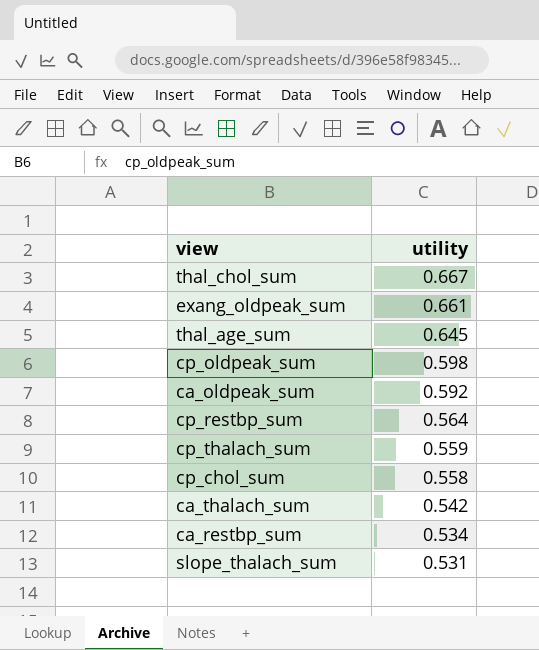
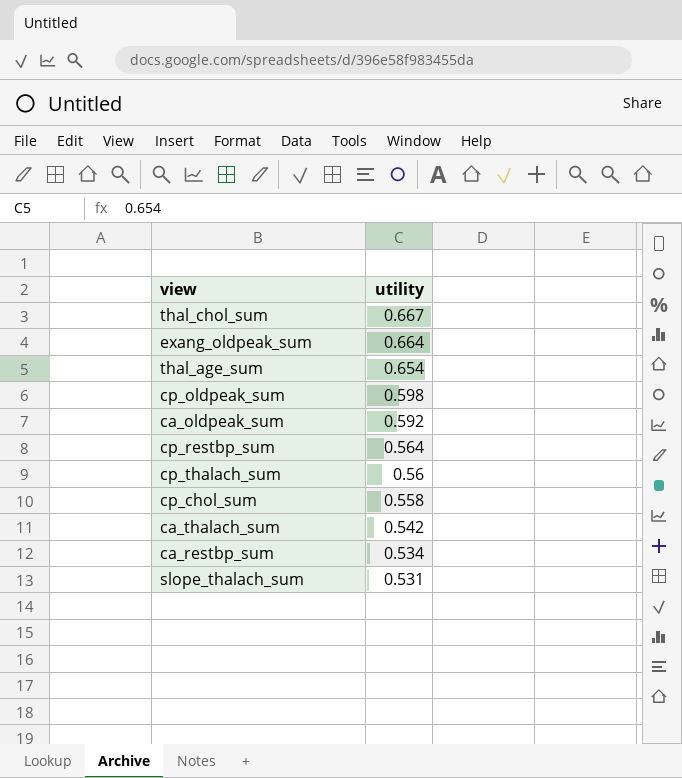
exang_oldpeak_sum | utility: 0.661 -> 0.664
thal_age_sum | utility: 0.645 -> 0.654
cp_thalach_sum | utility: 0.559 -> 0.56

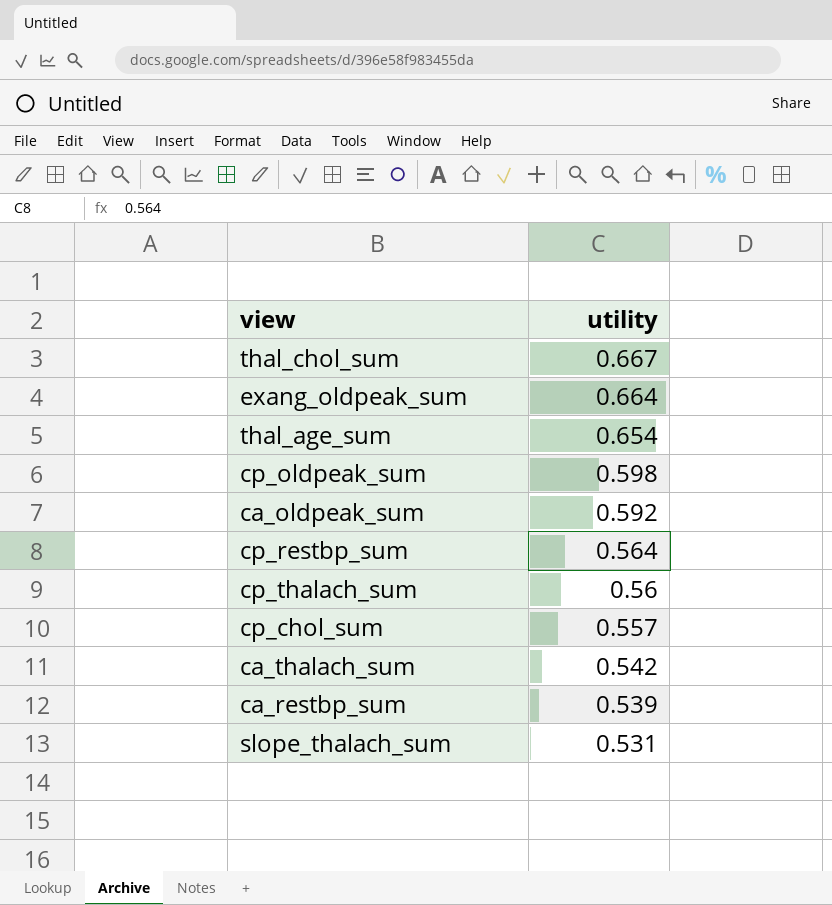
cp_chol_sum | utility: 0.558 -> 0.557
ca_restbp_sum | utility: 0.534 -> 0.539

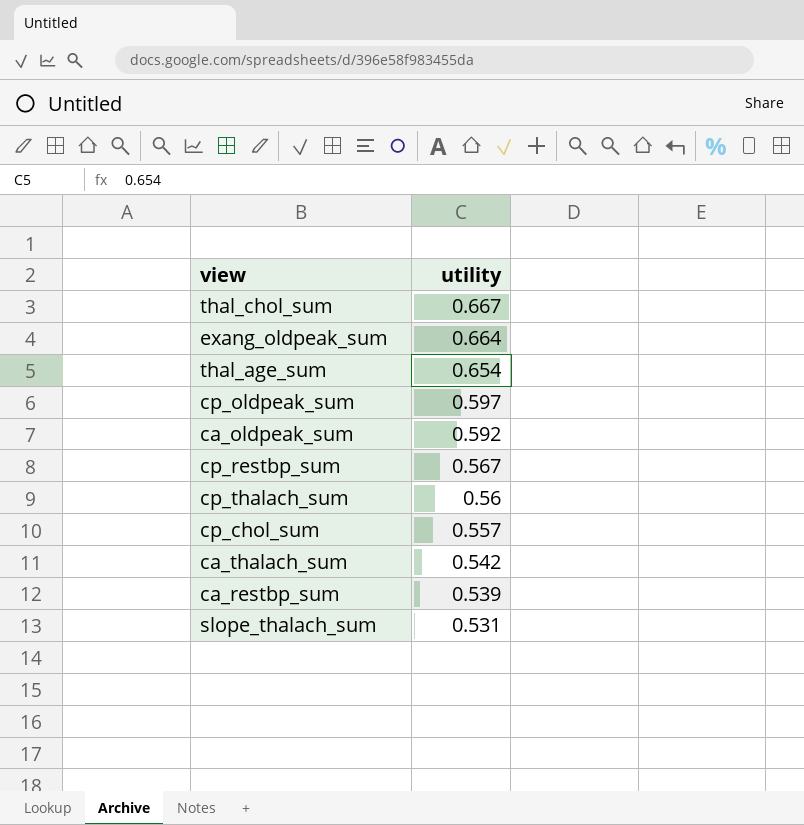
cp_oldpeak_sum | utility: 0.598 -> 0.597
cp_restbp_sum | utility: 0.564 -> 0.567

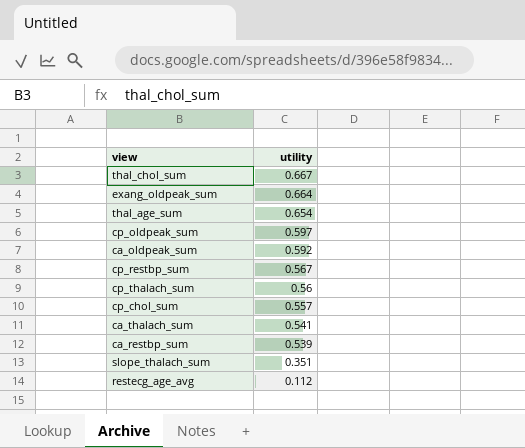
ca_thalach_sum | utility: 0.542 -> 0.541
slope_thalach_sum | utility: 0.531 -> 0.351
row restecg_age_avg: none -> 0.112

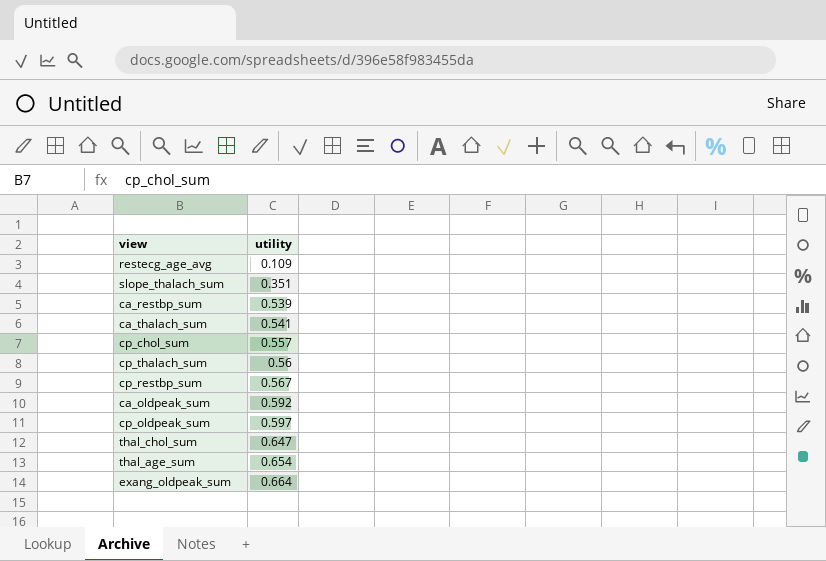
row order: utility descending -> utility ascending
restecg_age_avg | utility: 0.112 -> 0.109
thal_chol_sum | utility: 0.667 -> 0.647

